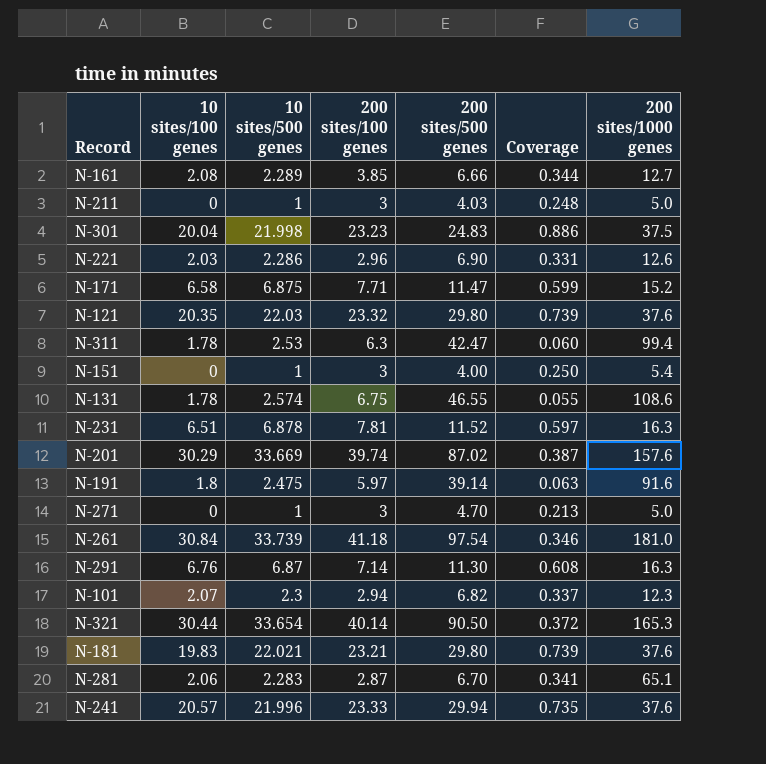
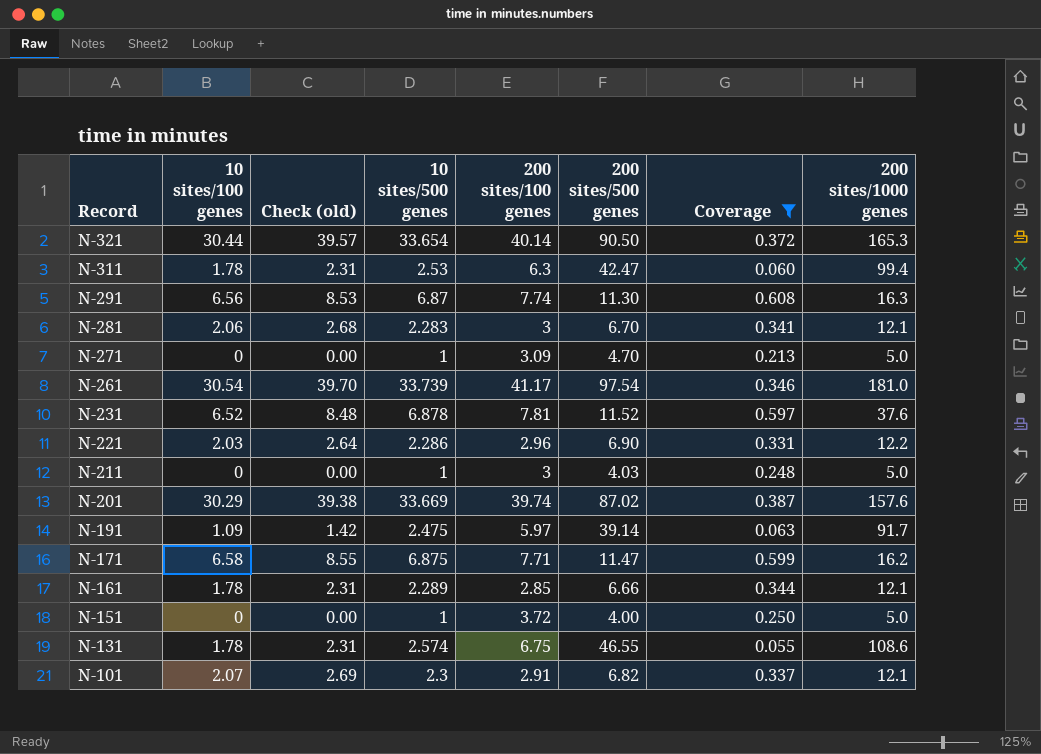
filter: none -> Coverage <= 0.608
row order: none -> Record descending
column Check (old) | formula: none -> [10 sites/100 genes] * 1.3
N-291 | 10 sites/100 genes: 6.76 -> 6.56
N-291 | 200 sites/100 genes: 7.14 -> 7.74
N-281 | 200 sites/100 genes: 2.87 -> 3
N-281 | 200 sites/1000 genes: 65.1 -> 12.1
N-271 | 200 sites/100 genes: 3 -> 3.09
N-261 | 10 sites/100 genes: 30.84 -> 30.54
N-261 | 200 sites/100 genes: 41.18 -> 41.17
N-231 | 10 sites/100 genes: 6.51 -> 6.52
N-231 | 200 sites/1000 genes: 16.3 -> 37.6
N-221 | 200 sites/1000 genes: 12.6 -> 12.2
N-191 | 10 sites/100 genes: 1.8 -> 1.09
N-191 | 200 sites/1000 genes: 91.6 -> 91.7
N-171 | 200 sites/1000 genes: 15.2 -> 16.2
N-161 | 10 sites/100 genes: 2.08 -> 1.78
N-161 | 200 sites/100 genes: 3.85 -> 2.85
N-161 | 200 sites/1000 genes: 12.7 -> 12.1
N-151 | 200 sites/100 genes: 3 -> 3.72
N-151 | 200 sites/1000 genes: 5.4 -> 5.0
N-101 | 200 sites/100 genes: 2.94 -> 2.91
N-101 | 200 sites/1000 genes: 12.3 -> 12.1

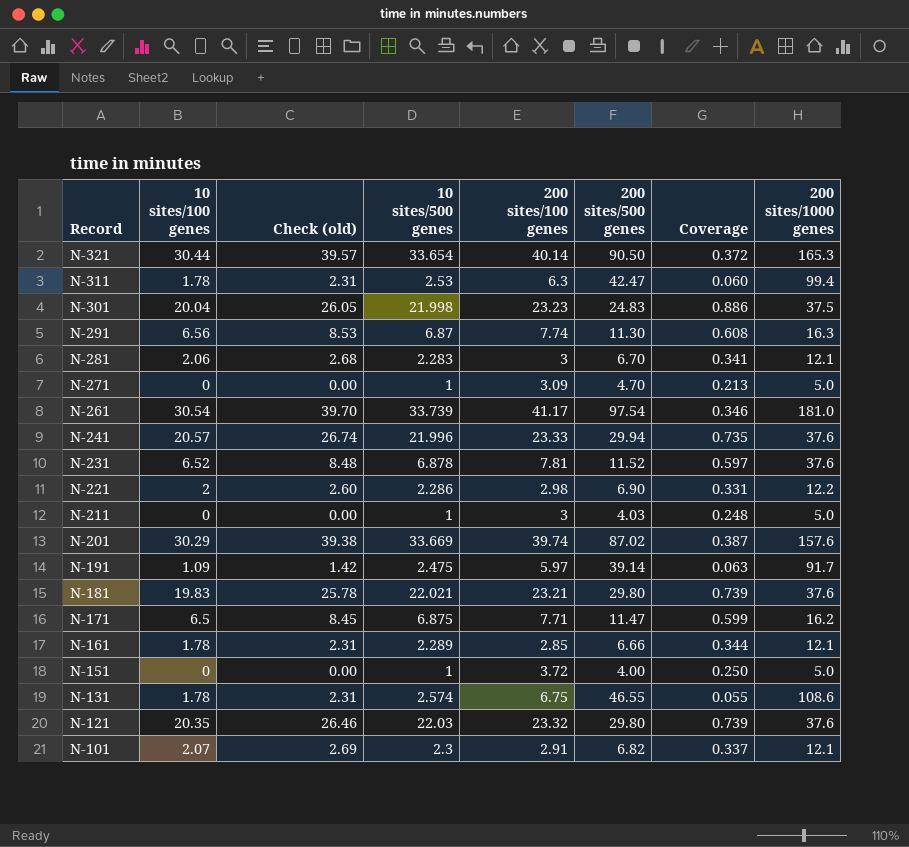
filter: Coverage <= 0.608 -> none
N-221 | 10 sites/100 genes: 2.03 -> 2
N-221 | Check (old): 2.64 -> 2.60
N-221 | 200 sites/100 genes: 2.96 -> 2.98
N-171 | 10 sites/100 genes: 6.58 -> 6.5
N-171 | Check (old): 8.55 -> 8.45

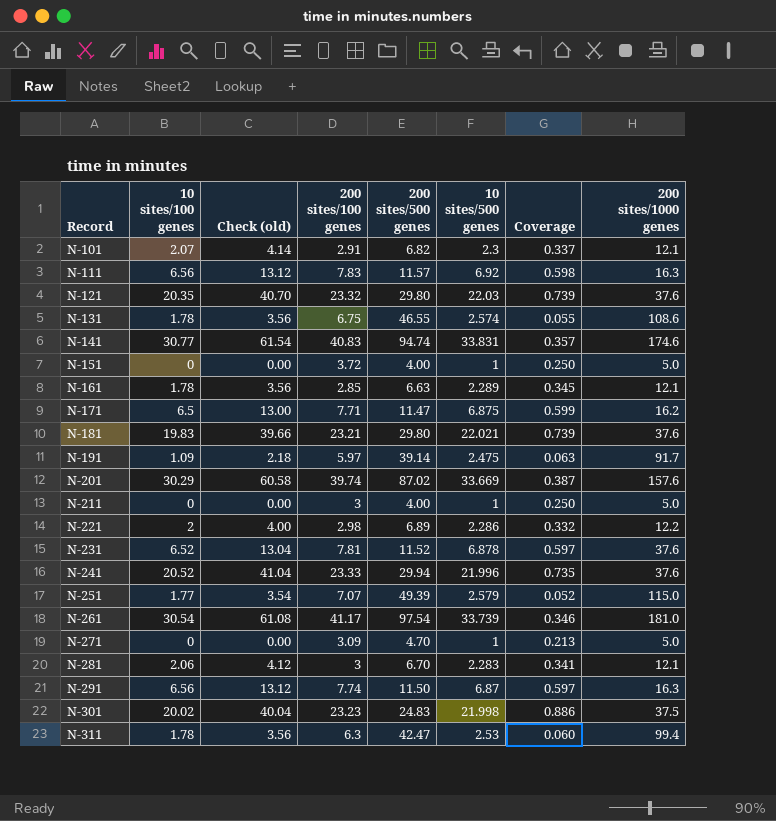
row order: Record descending -> Record ascending
column Check (old) | formula: [10 sites/100 genes] * 1.3 -> [10 sites/100 genes] * 2
column 10 sites/500 genes | position: 4 -> 6
row N-321: 30.44 | 39.57 | 33.654 | 40.14 | 90.50 | 0.372 | 165.3 -> none
row N-111: none -> 6.56 | 13.12 | 7.83 | 11.57 | 6.92 | 0.598 | 16.3
row N-141: none -> 30.77 | 61.54 | 40.83 | 94.74 | 33.831 | 0.357 | 174.6
N-161 | 200 sites/500 genes: 6.66 -> 6.63
N-161 | Coverage: 0.344 -> 0.345
N-211 | 200 sites/500 genes: 4.03 -> 4.00
N-211 | Coverage: 0.248 -> 0.250
N-221 | 200 sites/500 genes: 6.90 -> 6.89
N-221 | Coverage: 0.331 -> 0.332
N-241 | 10 sites/100 genes: 20.57 -> 20.52
row N-251: none -> 1.77 | 3.54 | 7.07 | 49.39 | 2.579 | 0.052 | 115.0
N-291 | 200 sites/500 genes: 11.30 -> 11.50
N-291 | Coverage: 0.608 -> 0.597
N-301 | 10 sites/100 genes: 20.04 -> 20.02

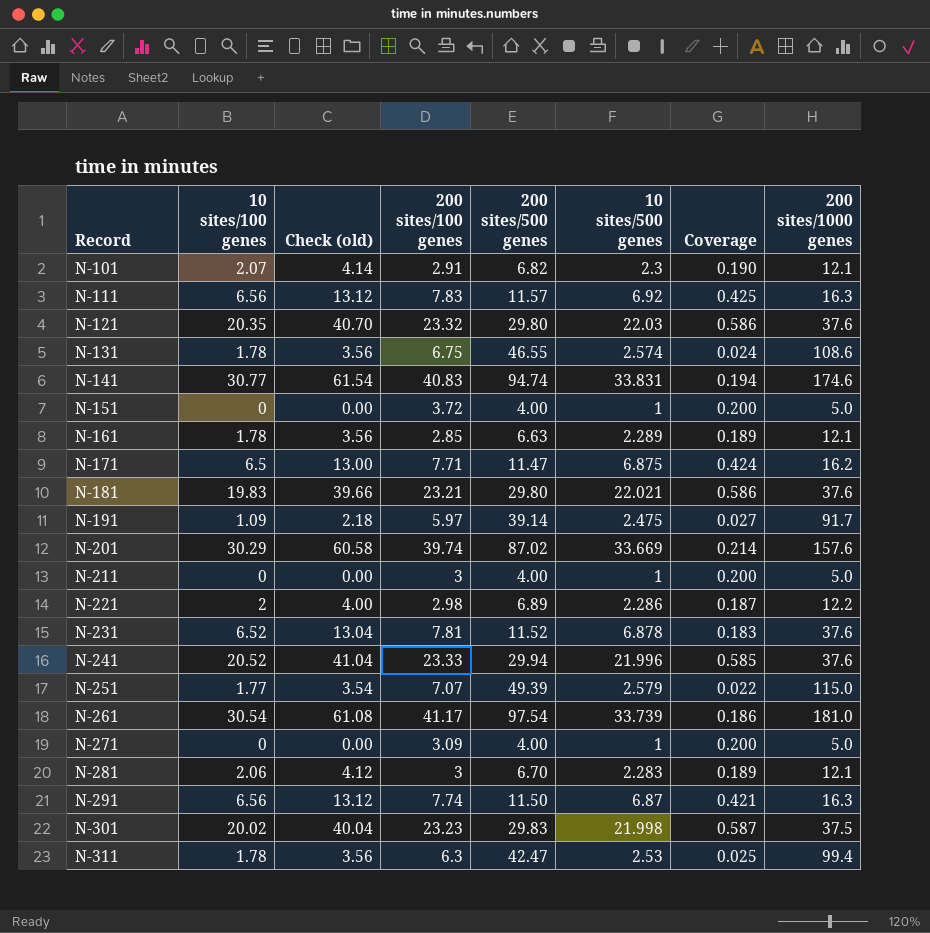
column Coverage | formula: [10 sites/500 genes] / [200 sites/500 genes] -> [10 sites/500 genes] / [200 sites/1000 genes]
N-271 | 200 sites/500 genes: 4.70 -> 4.00
N-301 | 200 sites/500 genes: 24.83 -> 29.83

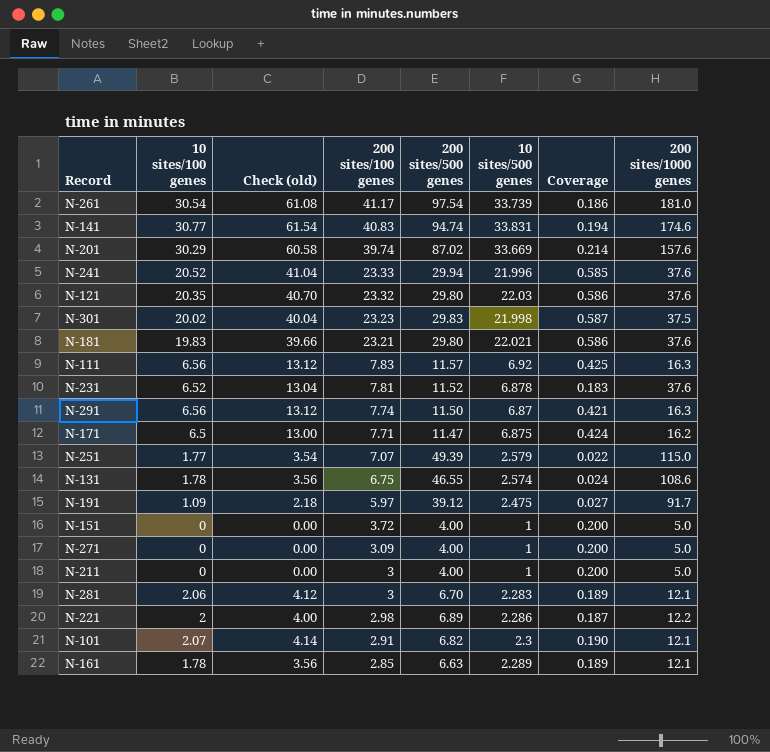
row order: Record ascending -> 200 sites/100 genes descending
row N-311: 1.78 | 3.56 | 6.3 | 42.47 | 2.53 | 0.025 | 99.4 -> none
N-191 | 200 sites/500 genes: 39.14 -> 39.12

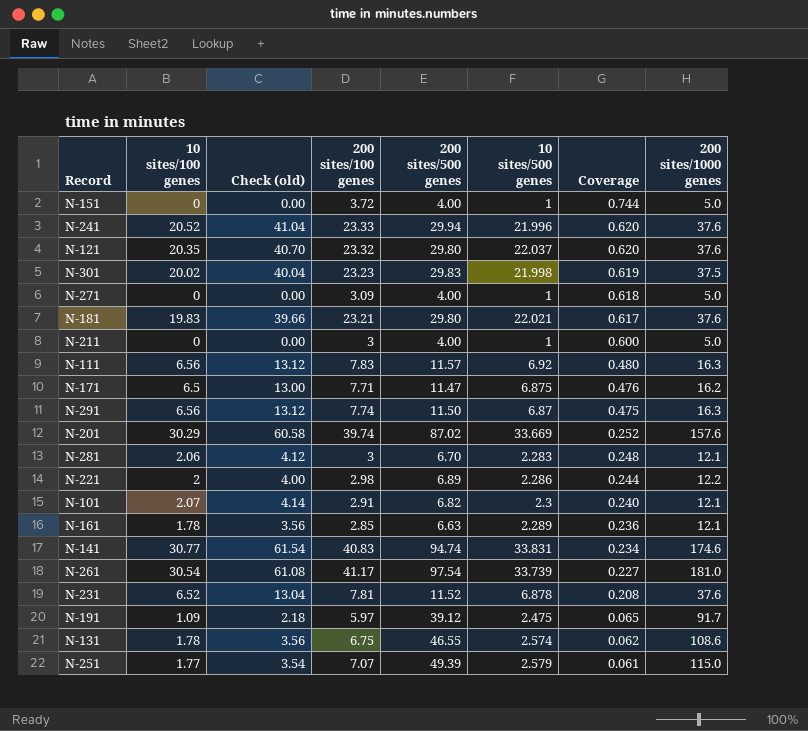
row order: 200 sites/100 genes descending -> Coverage descending
column Coverage | formula: [10 sites/500 genes] / [200 sites/1000 genes] -> [200 sites/100 genes] / [200 sites/1000 genes]
N-121 | 10 sites/500 genes: 22.03 -> 22.037

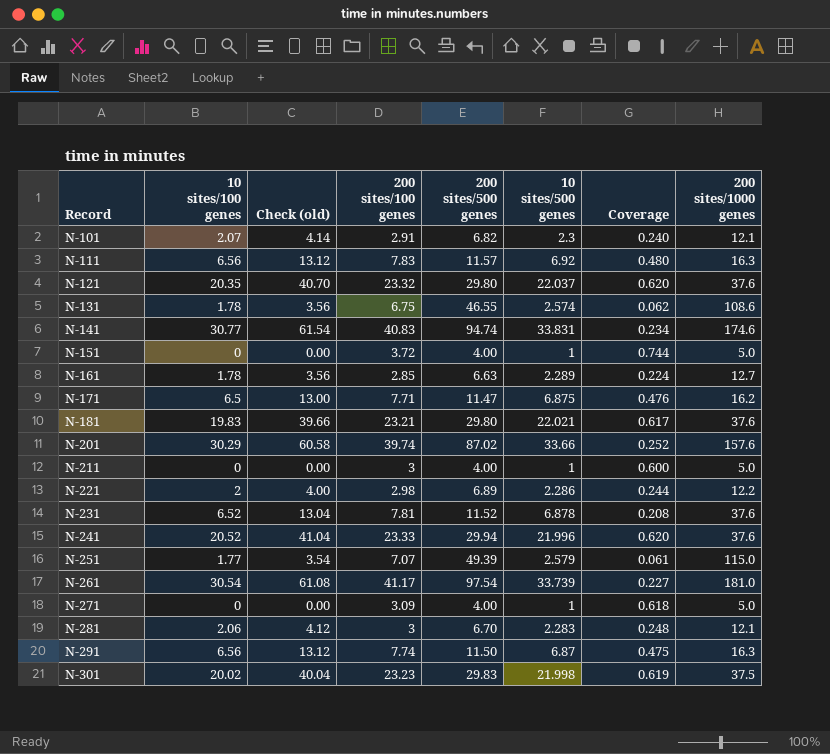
row order: Coverage descending -> Record ascending
row N-191: 1.09 | 2.18 | 5.97 | 39.12 | 2.475 | 0.065 | 91.7 -> none
N-161 | Coverage: 0.236 -> 0.224
N-161 | 200 sites/1000 genes: 12.1 -> 12.7
N-201 | 10 sites/500 genes: 33.669 -> 33.66

